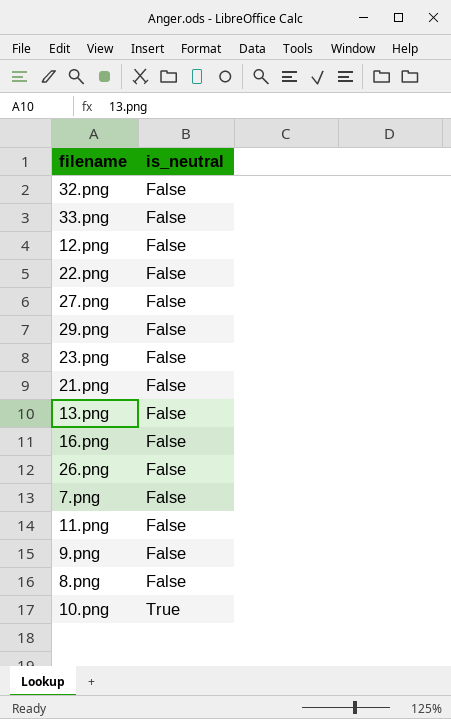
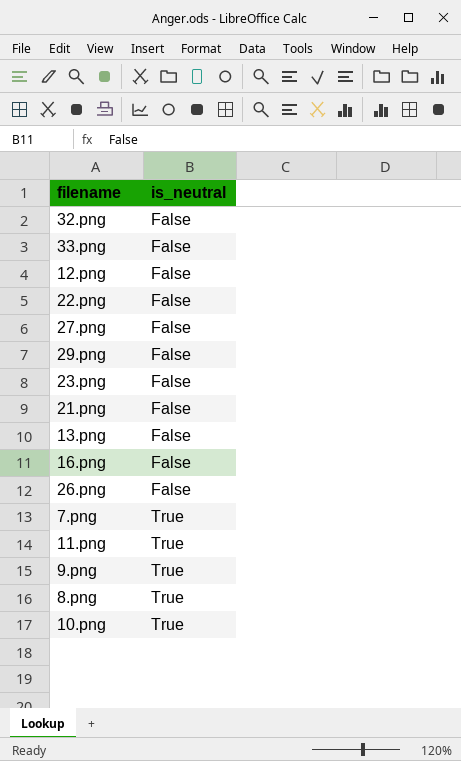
7.png | is_neutral: False -> True
11.png | is_neutral: False -> True
9.png | is_neutral: False -> True
8.png | is_neutral: False -> True

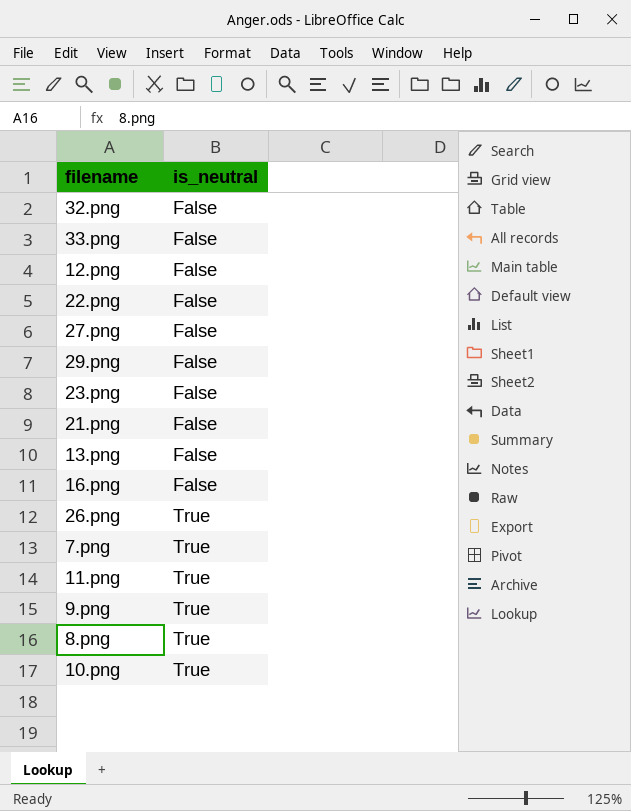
26.png | is_neutral: False -> True

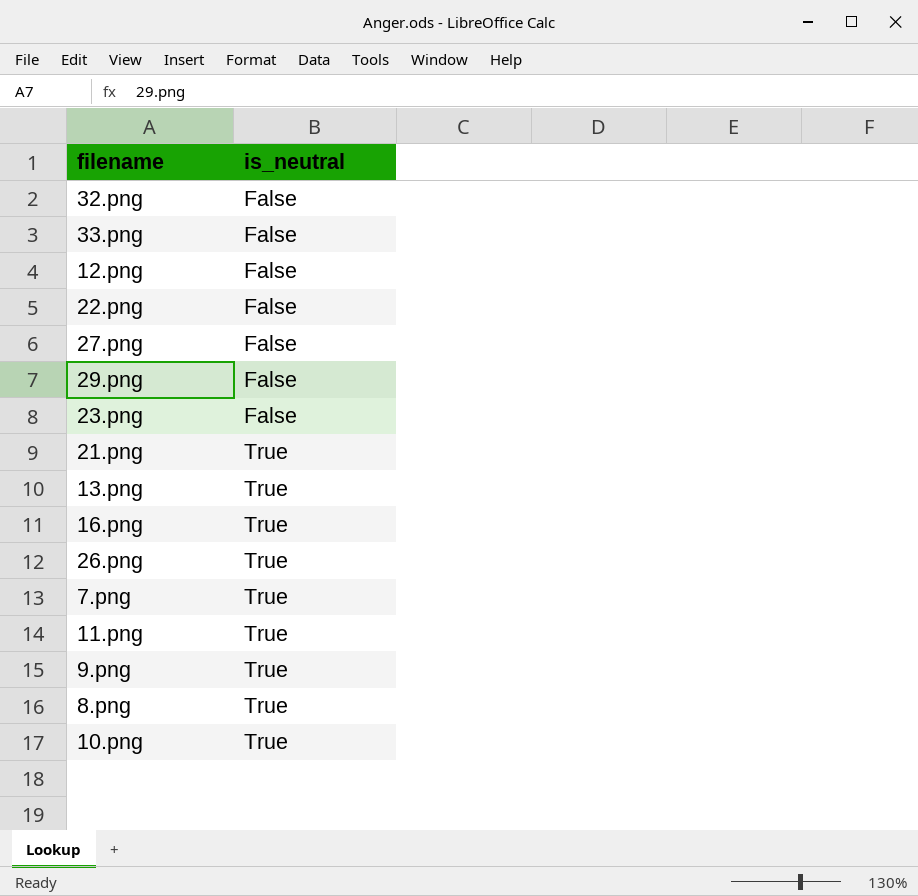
21.png | is_neutral: False -> True
13.png | is_neutral: False -> True
16.png | is_neutral: False -> True

